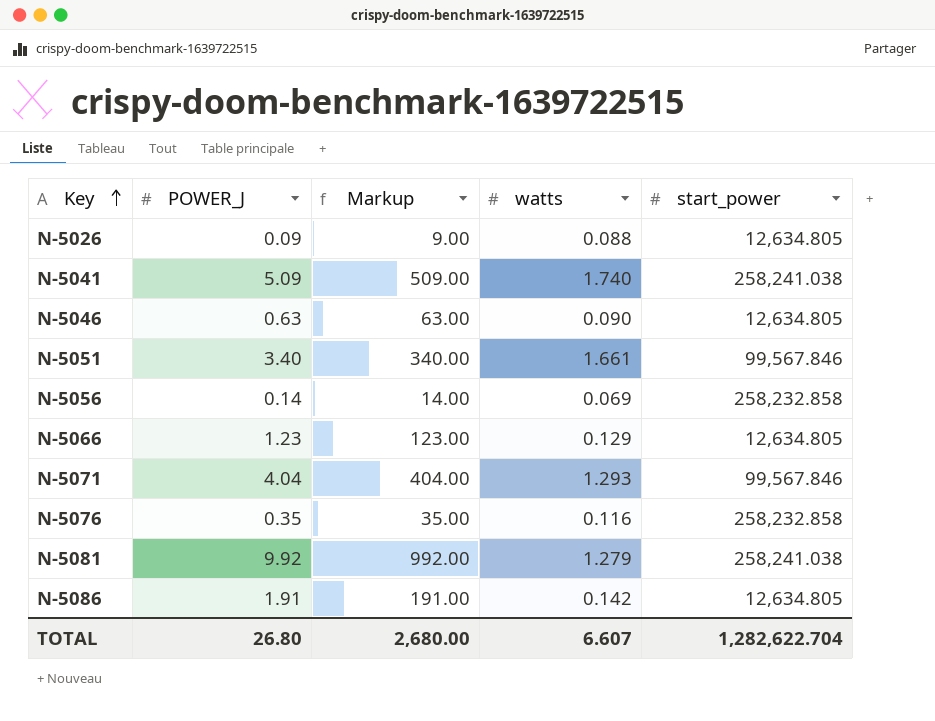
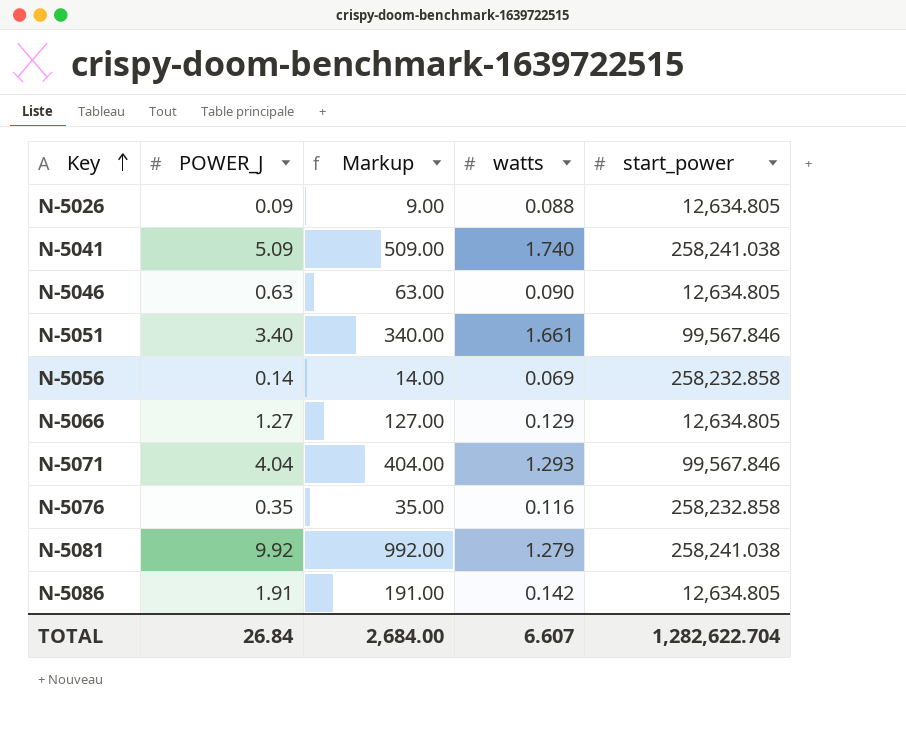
N-5066 | POWER_J: 1.23 -> 1.27
N-5066 | Markup: 123.00 -> 127.00
TOTAL | POWER_J: 26.80 -> 26.84
TOTAL | Markup: 2,680.00 -> 2,684.00

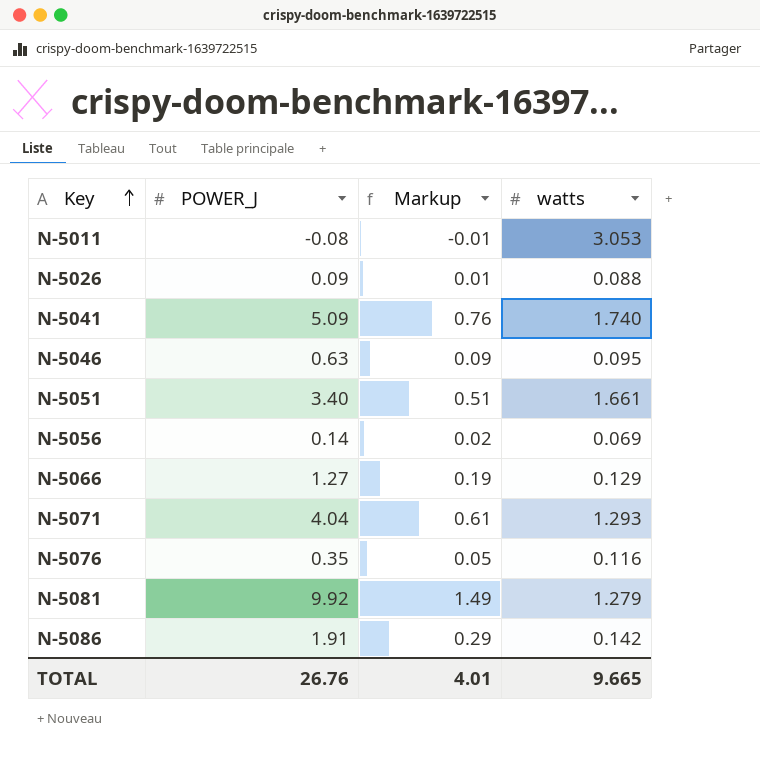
column start_power | position: 5 -> none
column Markup | formula: [POWER_J] * 100 -> [POWER_J] * 0.15
row N-5011: none -> -0.08 | -0.01 | 3.053
N-5046 | watts: 0.090 -> 0.095
TOTAL | POWER_J: 26.84 -> 26.76
TOTAL | Markup: 2,684.00 -> 4.01
TOTAL | watts: 6.607 -> 9.665

